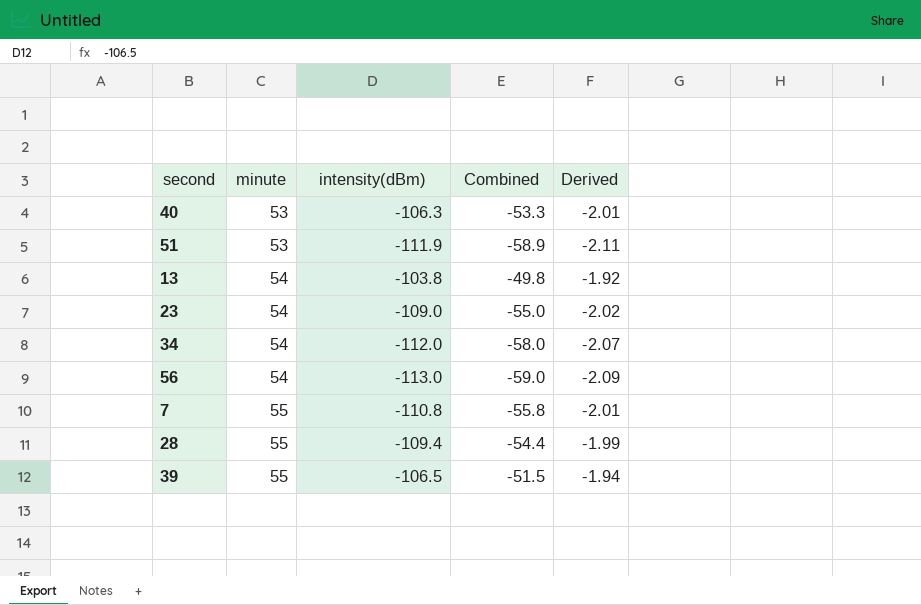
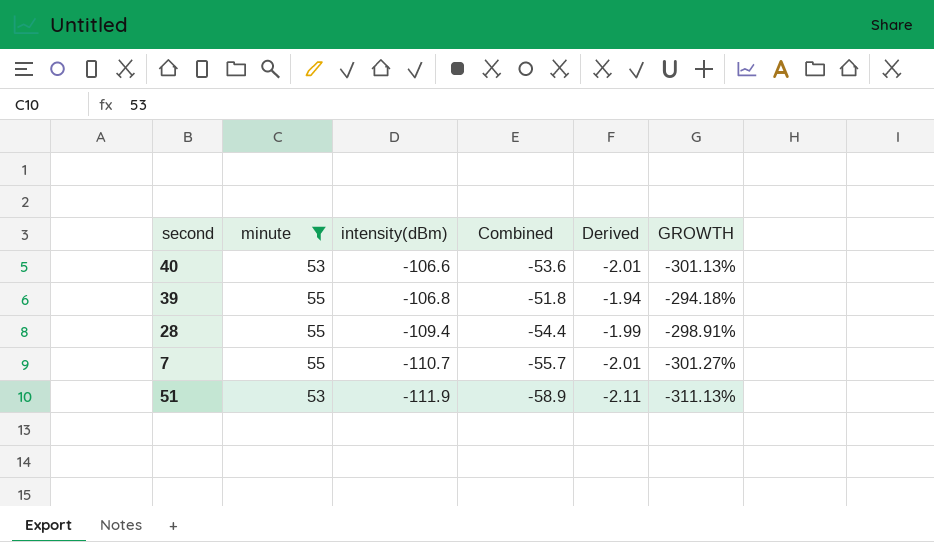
filter: none -> minute != 54
row order: minute ascending -> intensity(dBm) descending
column GROWTH | formula: none -> ([intensity(dBm)] - [minute]) / [minute]
40 | intensity(dBm): -106.3 -> -106.6
40 | Combined: -53.3 -> -53.6
39 | intensity(dBm): -106.5 -> -106.8
39 | Combined: -51.5 -> -51.8
7 | intensity(dBm): -110.8 -> -110.7
7 | Combined: -55.8 -> -55.7

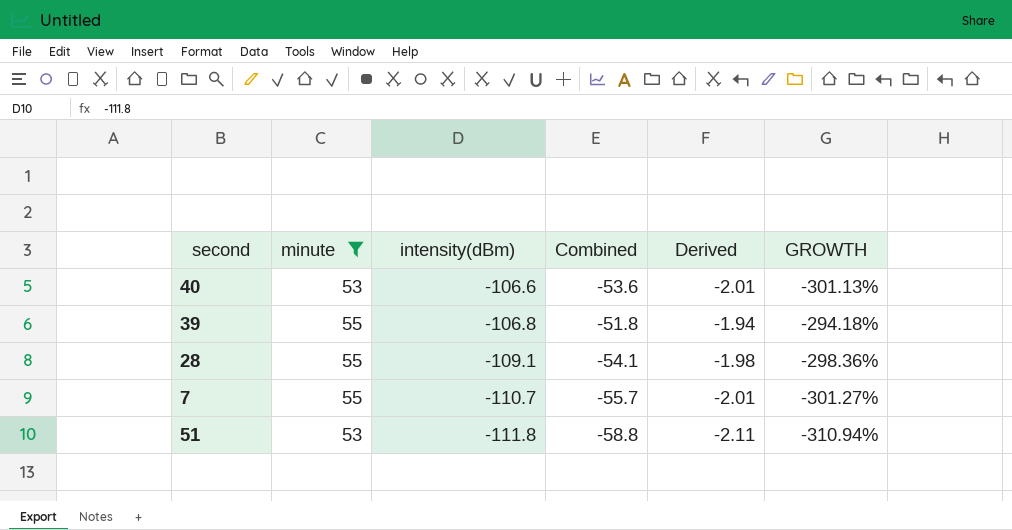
28 | intensity(dBm): -109.4 -> -109.1
28 | Combined: -54.4 -> -54.1
28 | Derived: -1.99 -> -1.98
28 | GROWTH: -298.91% -> -298.36%
51 | intensity(dBm): -111.9 -> -111.8
51 | Combined: -58.9 -> -58.8
51 | GROWTH: -311.13% -> -310.94%

